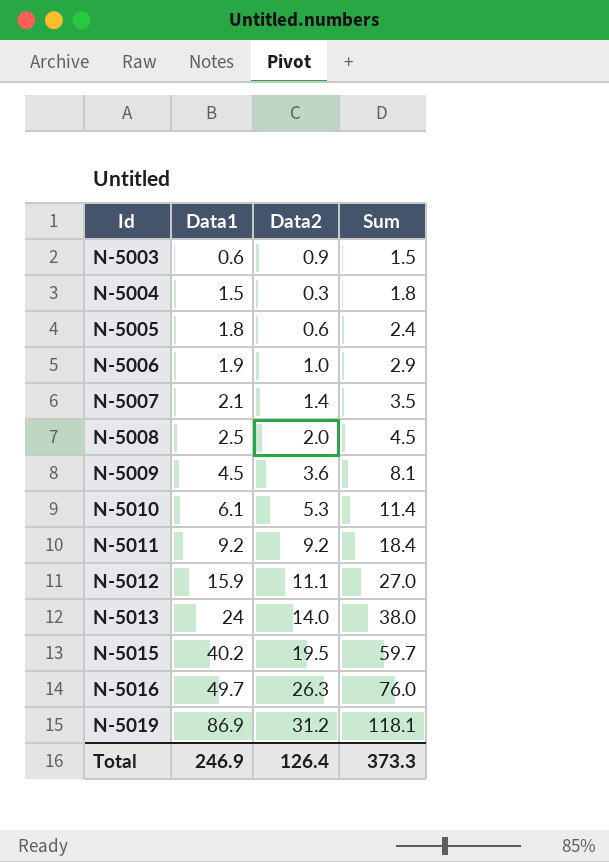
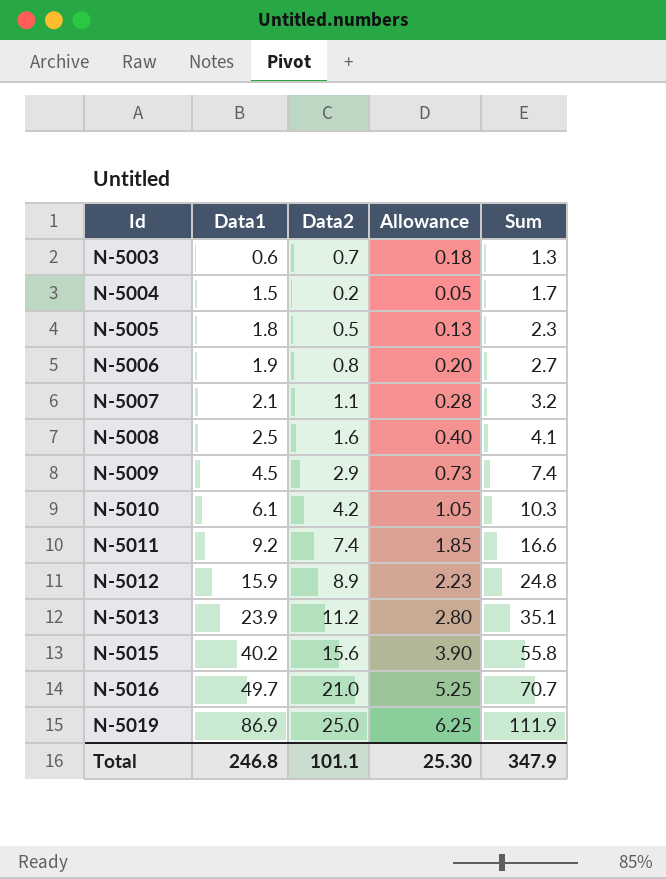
column Allowance | formula: none -> [Data2] * 0.25
N-5003 | Data2: 0.9 -> 0.7
N-5003 | Sum: 1.5 -> 1.3
N-5004 | Data2: 0.3 -> 0.2
N-5004 | Sum: 1.8 -> 1.7
N-5005 | Data2: 0.6 -> 0.5
N-5005 | Sum: 2.4 -> 2.3
N-5006 | Data2: 1.0 -> 0.8
N-5006 | Sum: 2.9 -> 2.7
N-5007 | Data2: 1.4 -> 1.1
N-5007 | Sum: 3.5 -> 3.2
N-5008 | Data2: 2.0 -> 1.6
N-5008 | Sum: 4.5 -> 4.1
N-5009 | Data2: 3.6 -> 2.9
N-5009 | Sum: 8.1 -> 7.4
N-5010 | Data2: 5.3 -> 4.2
N-5010 | Sum: 11.4 -> 10.3
N-5011 | Data2: 9.2 -> 7.4
N-5011 | Sum: 18.4 -> 16.6
N-5012 | Data2: 11.1 -> 8.9
N-5012 | Sum: 27.0 -> 24.8
N-5013 | Data1: 24 -> 23.9
N-5013 | Data2: 14.0 -> 11.2
N-5013 | Sum: 38.0 -> 35.1
N-5015 | Data2: 19.5 -> 15.6
N-5015 | Sum: 59.7 -> 55.8
N-5016 | Data2: 26.3 -> 21.0
N-5016 | Sum: 76.0 -> 70.7
N-5019 | Data2: 31.2 -> 25.0
N-5019 | Sum: 118.1 -> 111.9
Total | Data1: 246.9 -> 246.8
Total | Data2: 126.4 -> 101.1
Total | Sum: 373.3 -> 347.9

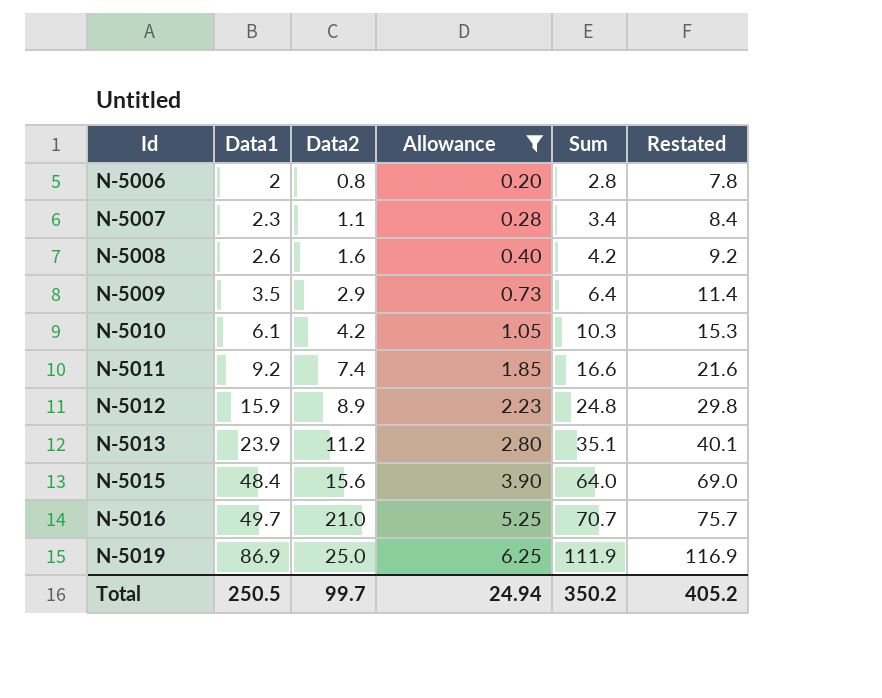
filter: none -> Allowance >= 0.20
column Restated | formula: none -> [Sum] + 5
N-5006 | Data1: 1.9 -> 2
N-5006 | Sum: 2.7 -> 2.8
N-5007 | Data1: 2.1 -> 2.3
N-5007 | Sum: 3.2 -> 3.4
N-5008 | Data1: 2.5 -> 2.6
N-5008 | Sum: 4.1 -> 4.2
N-5009 | Data1: 4.5 -> 3.5
N-5009 | Sum: 7.4 -> 6.4
N-5015 | Data1: 40.2 -> 48.4
N-5015 | Sum: 55.8 -> 64.0
Total | Data1: 246.8 -> 250.5
Total | Data2: 101.1 -> 99.7
Total | Allowance: 25.30 -> 24.94
Total | Sum: 347.9 -> 350.2

